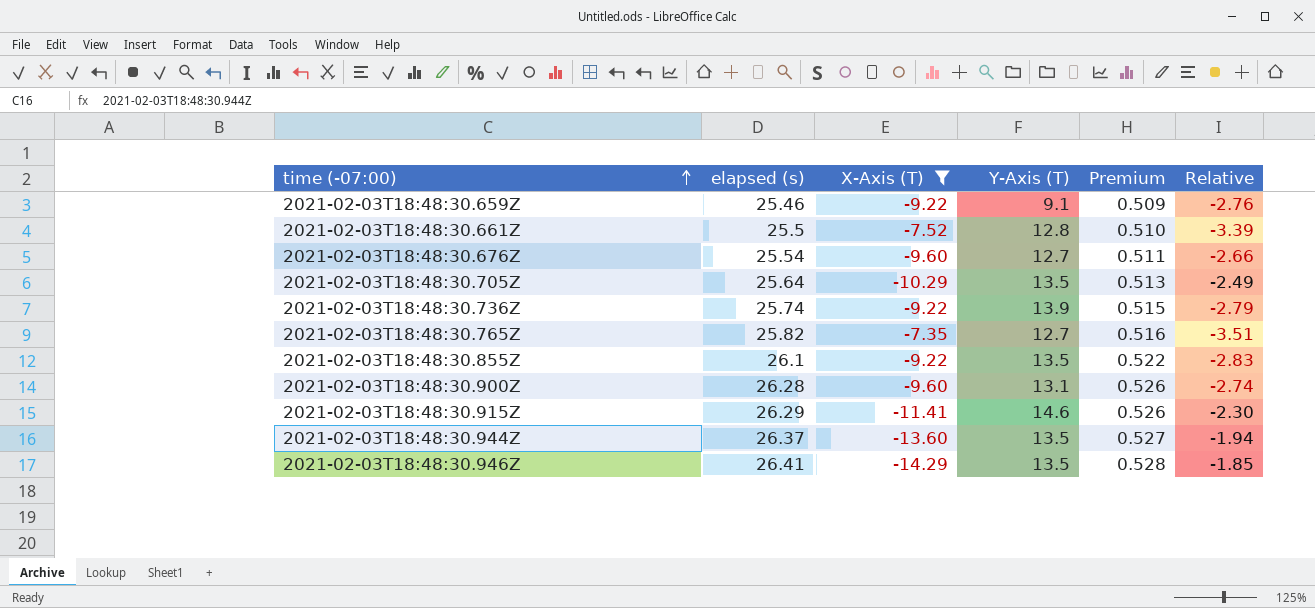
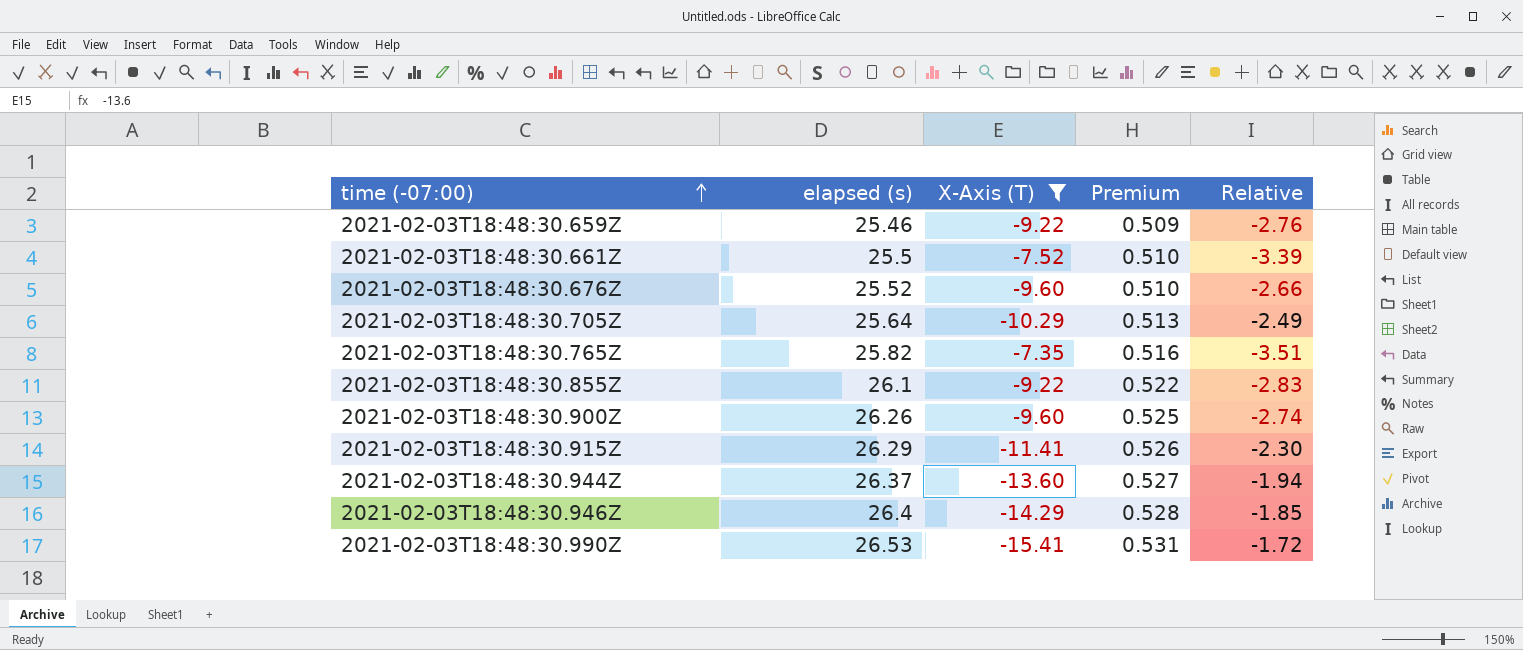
column Y-Axis (T) | position: 4 -> none
row 2021-02-03T18:48:30.736Z: 25.74 | -9.22 | 13.9 | 0.515 | -2.79 -> none
2021-02-03T18:48:30.676Z | elapsed (s): 25.54 -> 25.52
2021-02-03T18:48:30.676Z | Premium: 0.511 -> 0.510
2021-02-03T18:48:30.900Z | elapsed (s): 26.28 -> 26.26
2021-02-03T18:48:30.900Z | Premium: 0.526 -> 0.525
2021-02-03T18:48:30.946Z | elapsed (s): 26.41 -> 26.4
row 2021-02-03T18:48:30.990Z: none -> 26.53 | -15.41 | 0.531 | -1.72

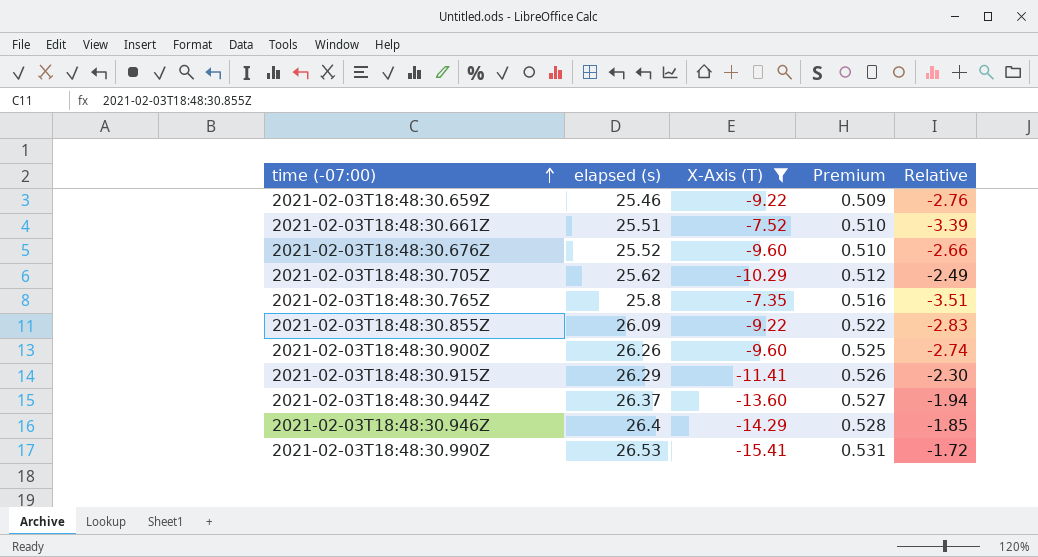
2021-02-03T18:48:30.661Z | elapsed (s): 25.5 -> 25.51
2021-02-03T18:48:30.705Z | elapsed (s): 25.64 -> 25.62
2021-02-03T18:48:30.705Z | Premium: 0.513 -> 0.512
2021-02-03T18:48:30.765Z | elapsed (s): 25.82 -> 25.8
2021-02-03T18:48:30.855Z | elapsed (s): 26.1 -> 26.09

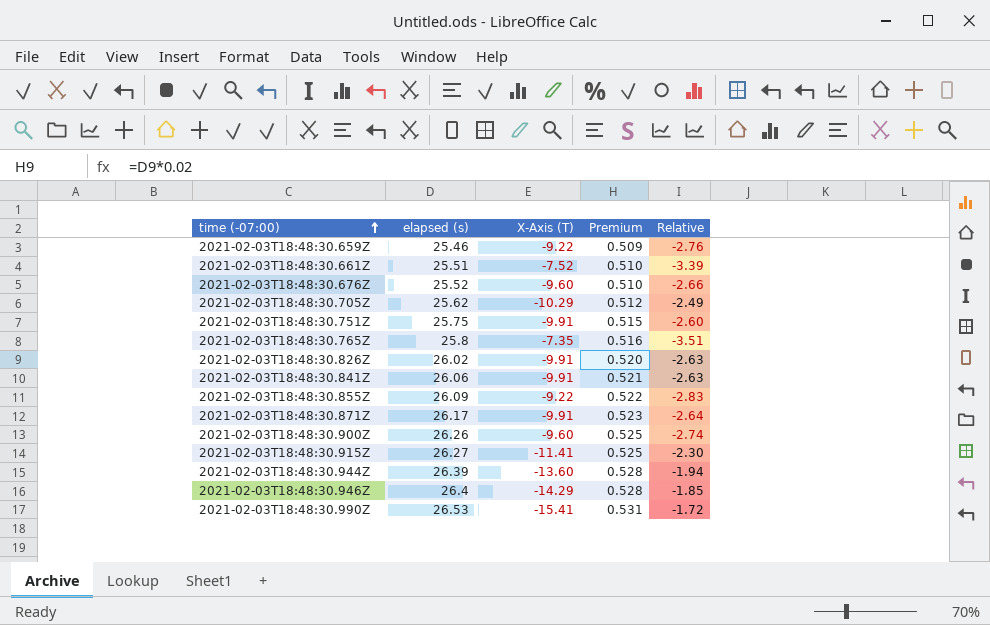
filter: X-Axis (T) != -9.91 -> none
2021-02-03T18:48:30.915Z | elapsed (s): 26.29 -> 26.27
2021-02-03T18:48:30.915Z | Premium: 0.526 -> 0.525
2021-02-03T18:48:30.944Z | elapsed (s): 26.37 -> 26.39
2021-02-03T18:48:30.944Z | Premium: 0.527 -> 0.528

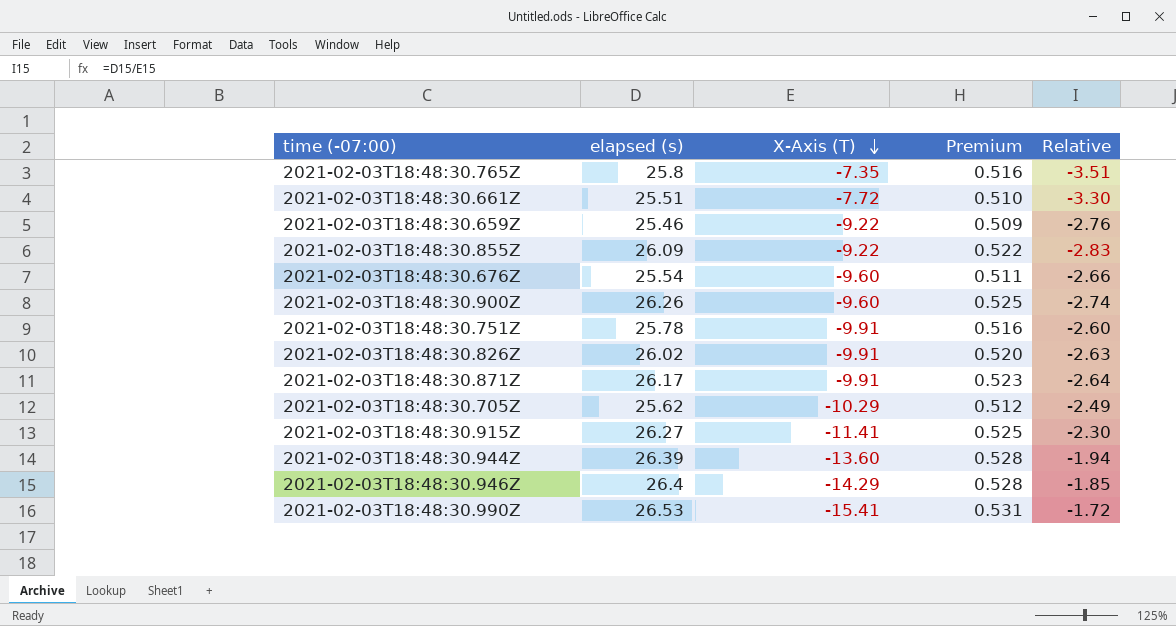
row order: time (-07:00) ascending -> X-Axis (T) descending
row 2021-02-03T18:48:30.841Z: 26.06 | -9.91 | 0.521 | -2.63 -> none
2021-02-03T18:48:30.661Z | X-Axis (T): -7.52 -> -7.72
2021-02-03T18:48:30.661Z | Relative: -3.39 -> -3.30
2021-02-03T18:48:30.676Z | elapsed (s): 25.52 -> 25.54
2021-02-03T18:48:30.676Z | Premium: 0.510 -> 0.511
2021-02-03T18:48:30.751Z | elapsed (s): 25.75 -> 25.78
2021-02-03T18:48:30.751Z | Premium: 0.515 -> 0.516

